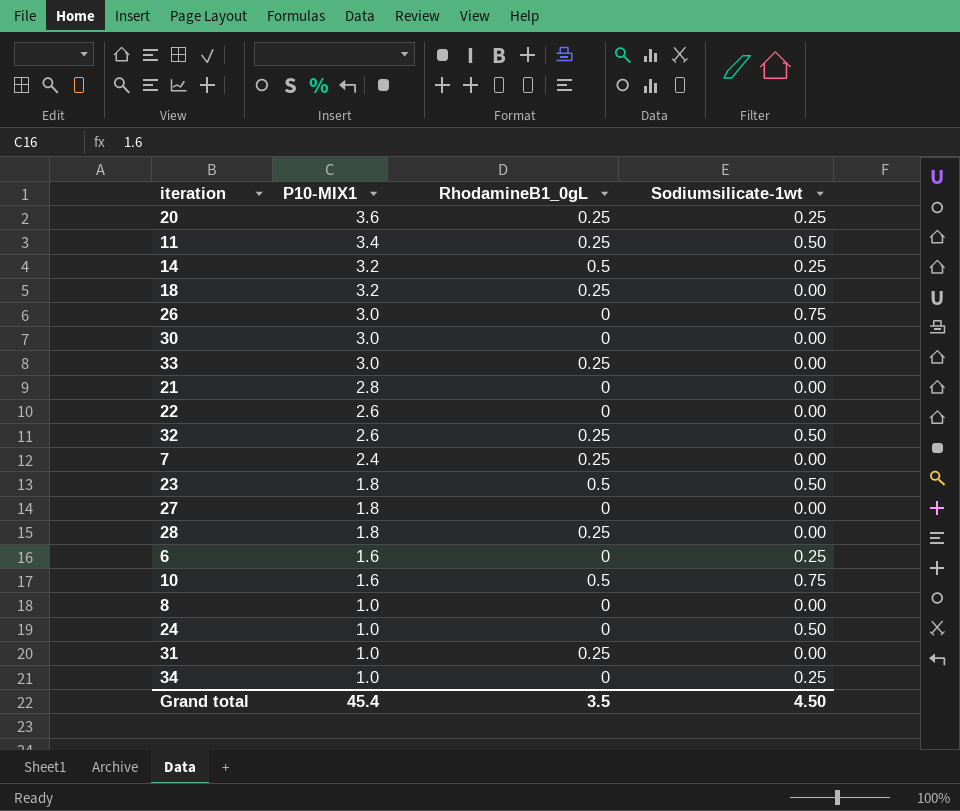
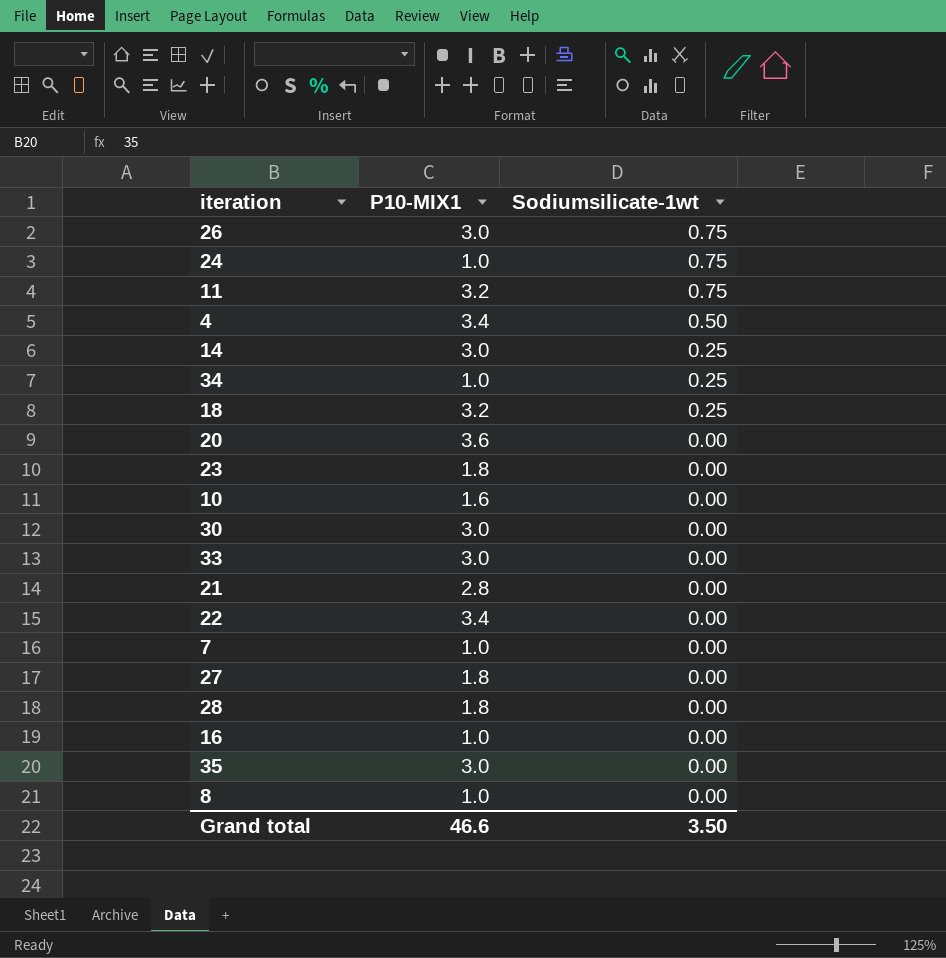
row order: P10-MIX1 descending -> Sodiumsilicate-1wt descending
column RhodamineB1_0gL | position: 3 -> none
row 32: 2.6 | 0.25 | 0.50 -> none
row 6: 1.6 | 0 | 0.25 -> none
row 31: 1.0 | 0.25 | 0.00 -> none
24 | Sodiumsilicate-1wt: 0.50 -> 0.75
11 | P10-MIX1: 3.4 -> 3.2
11 | Sodiumsilicate-1wt: 0.50 -> 0.75
row 4: none -> 3.4 | 0.50
14 | P10-MIX1: 3.2 -> 3.0
18 | Sodiumsilicate-1wt: 0.00 -> 0.25
20 | Sodiumsilicate-1wt: 0.25 -> 0.00
23 | Sodiumsilicate-1wt: 0.50 -> 0.00
10 | Sodiumsilicate-1wt: 0.75 -> 0.00
22 | P10-MIX1: 2.6 -> 3.4
7 | P10-MIX1: 2.4 -> 1.0
row 16: none -> 1.0 | 0.00
row 35: none -> 3.0 | 0.00
Grand total | P10-MIX1: 45.4 -> 46.6
Grand total | Sodiumsilicate-1wt: 4.50 -> 3.50

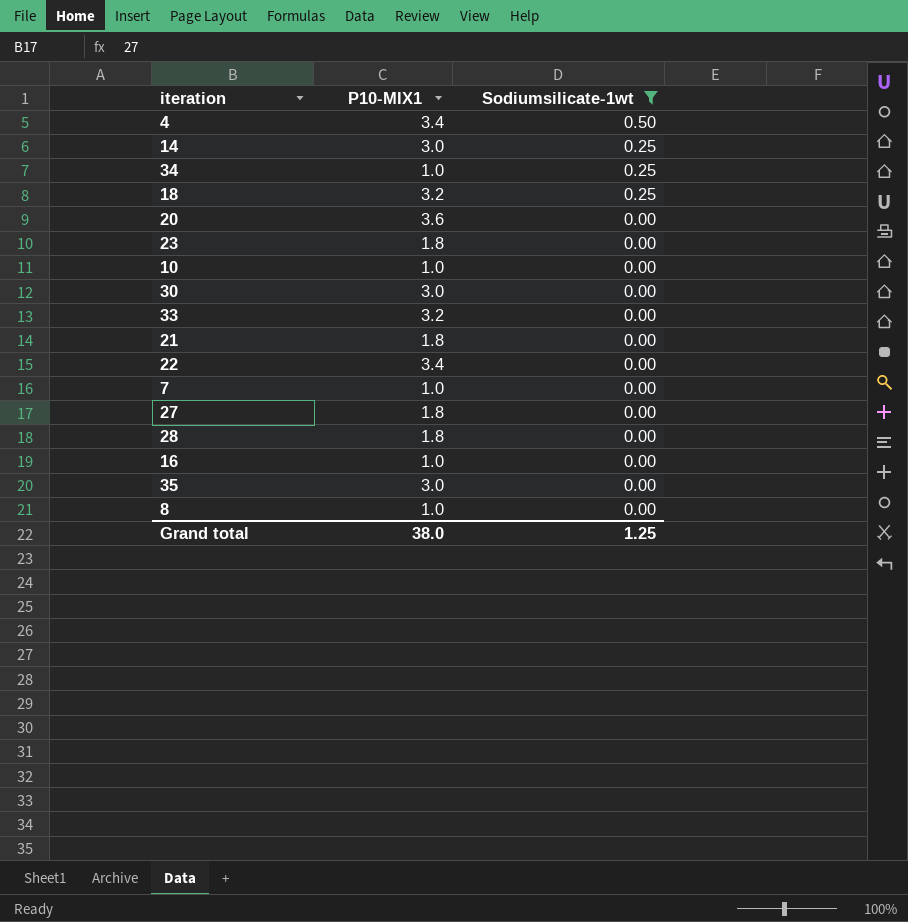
filter: none -> Sodiumsilicate-1wt != 0.75
10 | P10-MIX1: 1.6 -> 1.0
33 | P10-MIX1: 3.0 -> 3.2
21 | P10-MIX1: 2.8 -> 1.8
Grand total | P10-MIX1: 46.6 -> 38.0
Grand total | Sodiumsilicate-1wt: 3.50 -> 1.25

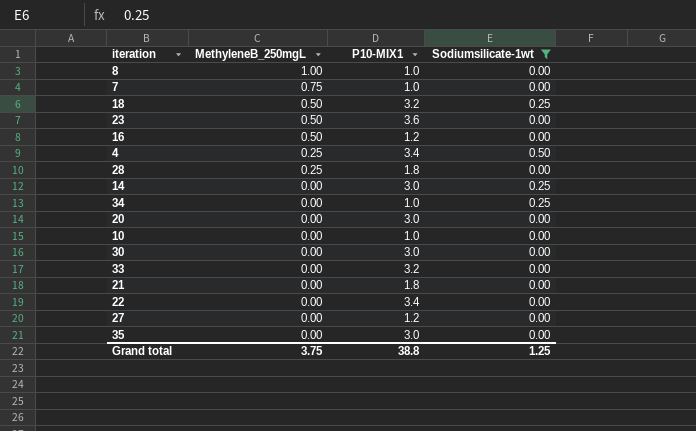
row order: Sodiumsilicate-1wt descending -> MethyleneB_250mgL descending
column MethyleneB_250mgL | position: none -> 2
23 | P10-MIX1: 1.8 -> 3.6
16 | P10-MIX1: 1.0 -> 1.2
20 | P10-MIX1: 3.6 -> 3.0
27 | P10-MIX1: 1.8 -> 1.2
Grand total | P10-MIX1: 38.0 -> 38.8

